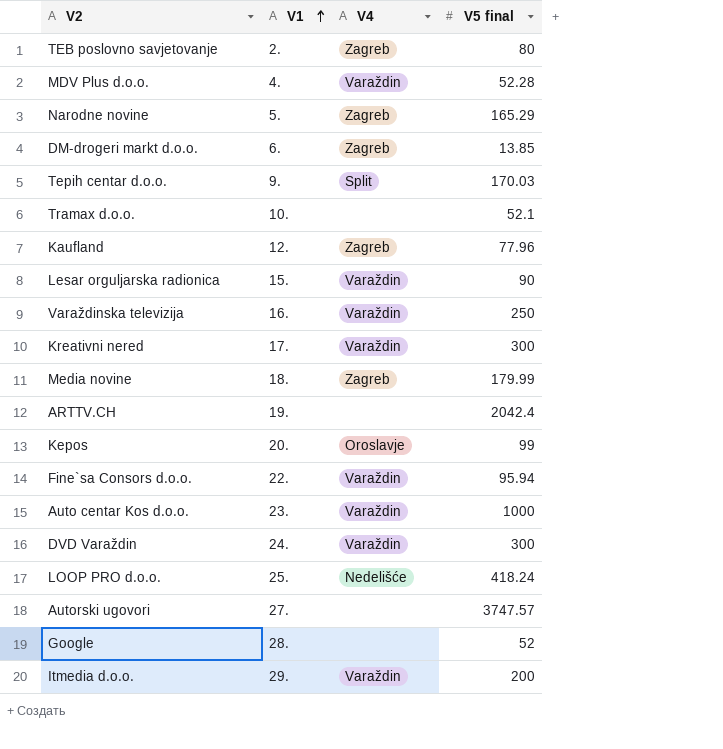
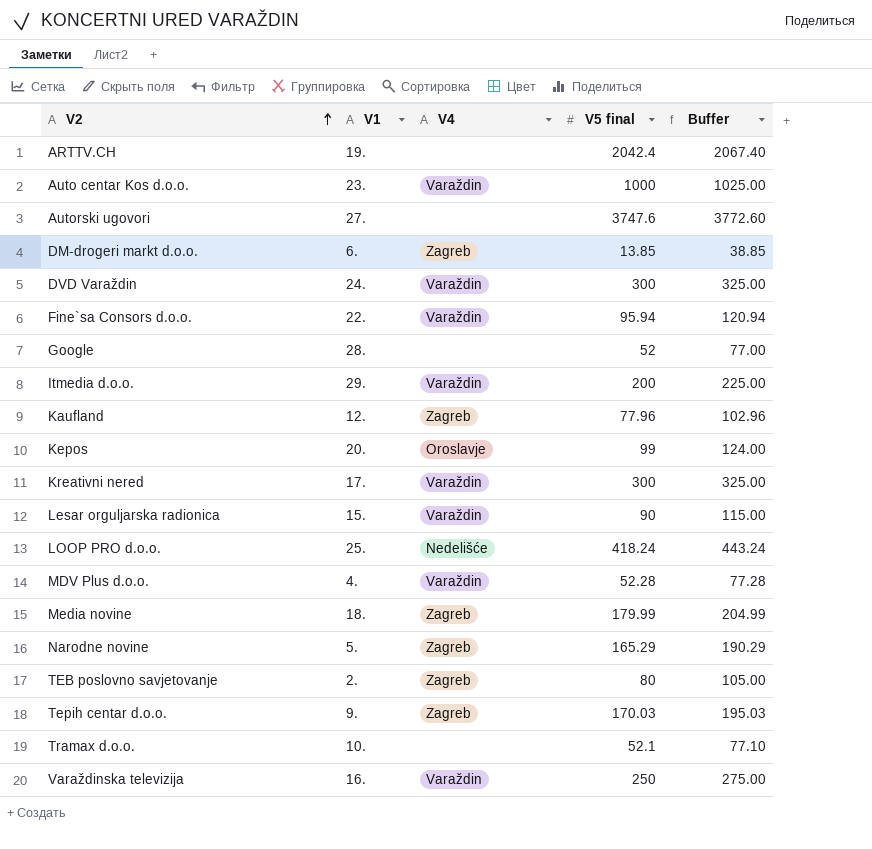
row order: V1 ascending -> V2 ascending
column Buffer | formula: none -> [V5 final] + 25
Autorski ugovori | V5 final: 3747.57 -> 3747.6
Tepih centar d.o.o. | V4: Split -> Zagreb

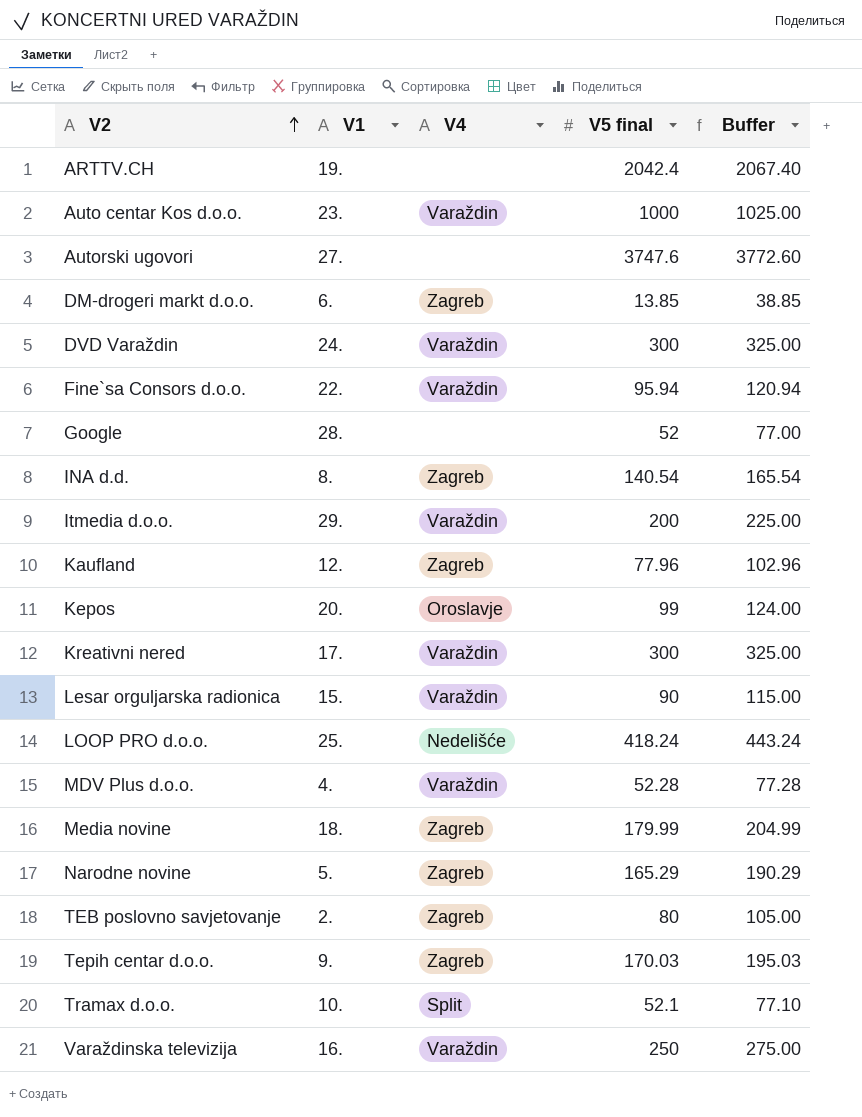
row INA d.d.: none -> 8. | Zagreb | 140.54 | 165.54
Tramax d.o.o. | V4: none -> Split

